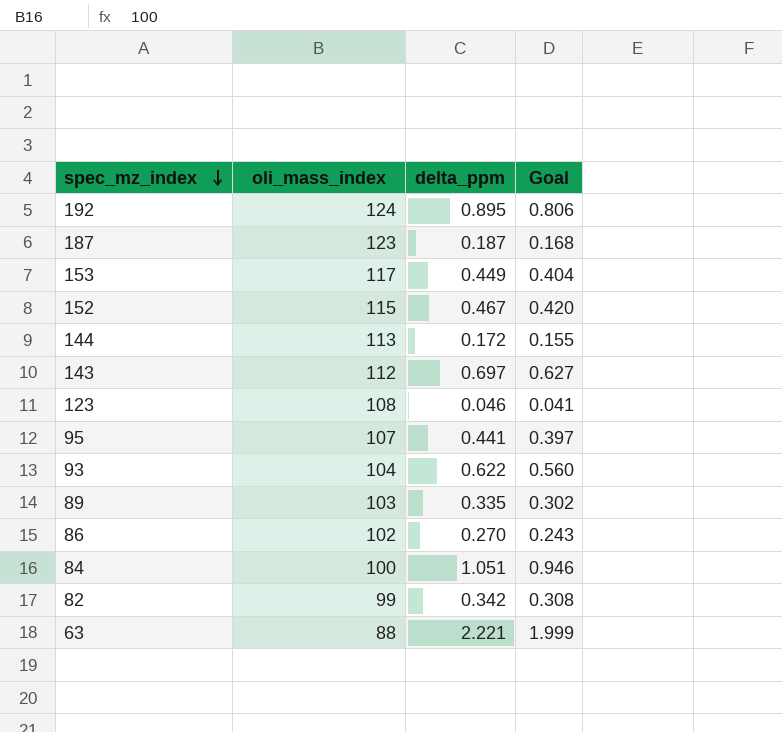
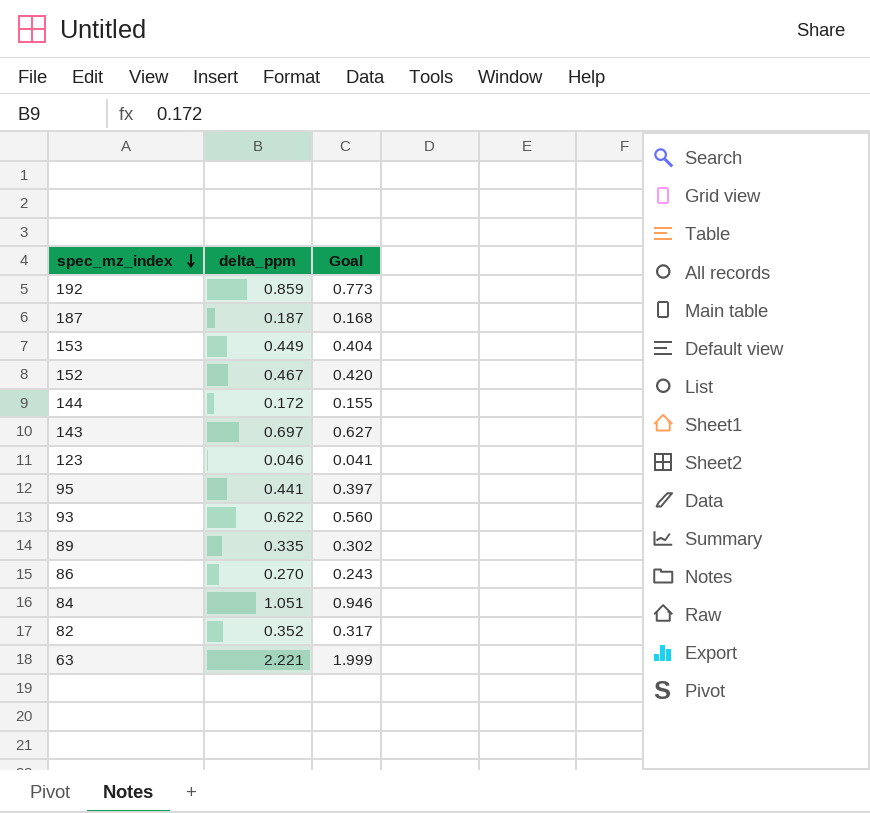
column oli_mass_index | position: 2 -> none
192 | delta_ppm: 0.895 -> 0.859
192 | Goal: 0.806 -> 0.773
82 | delta_ppm: 0.342 -> 0.352
82 | Goal: 0.308 -> 0.317

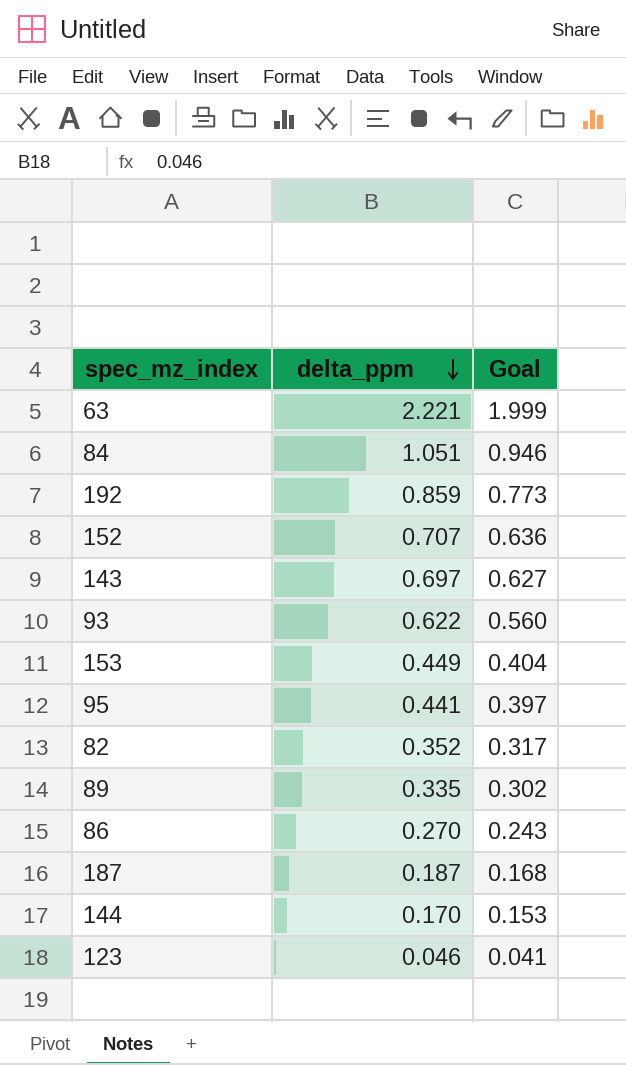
row order: spec_mz_index descending -> delta_ppm descending
152 | delta_ppm: 0.467 -> 0.707
152 | Goal: 0.420 -> 0.636
144 | delta_ppm: 0.172 -> 0.170
144 | Goal: 0.155 -> 0.153

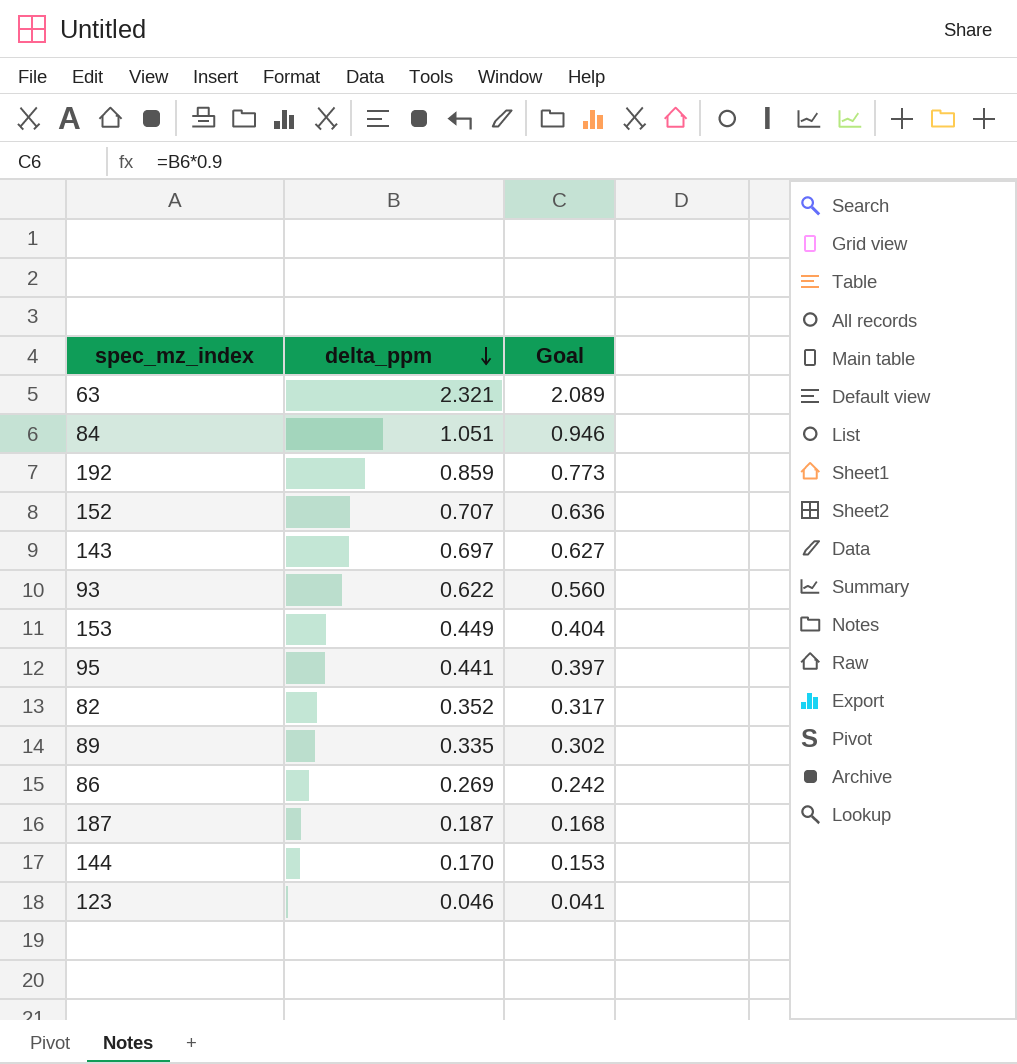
63 | delta_ppm: 2.221 -> 2.321
63 | Goal: 1.999 -> 2.089
86 | delta_ppm: 0.270 -> 0.269
86 | Goal: 0.243 -> 0.242

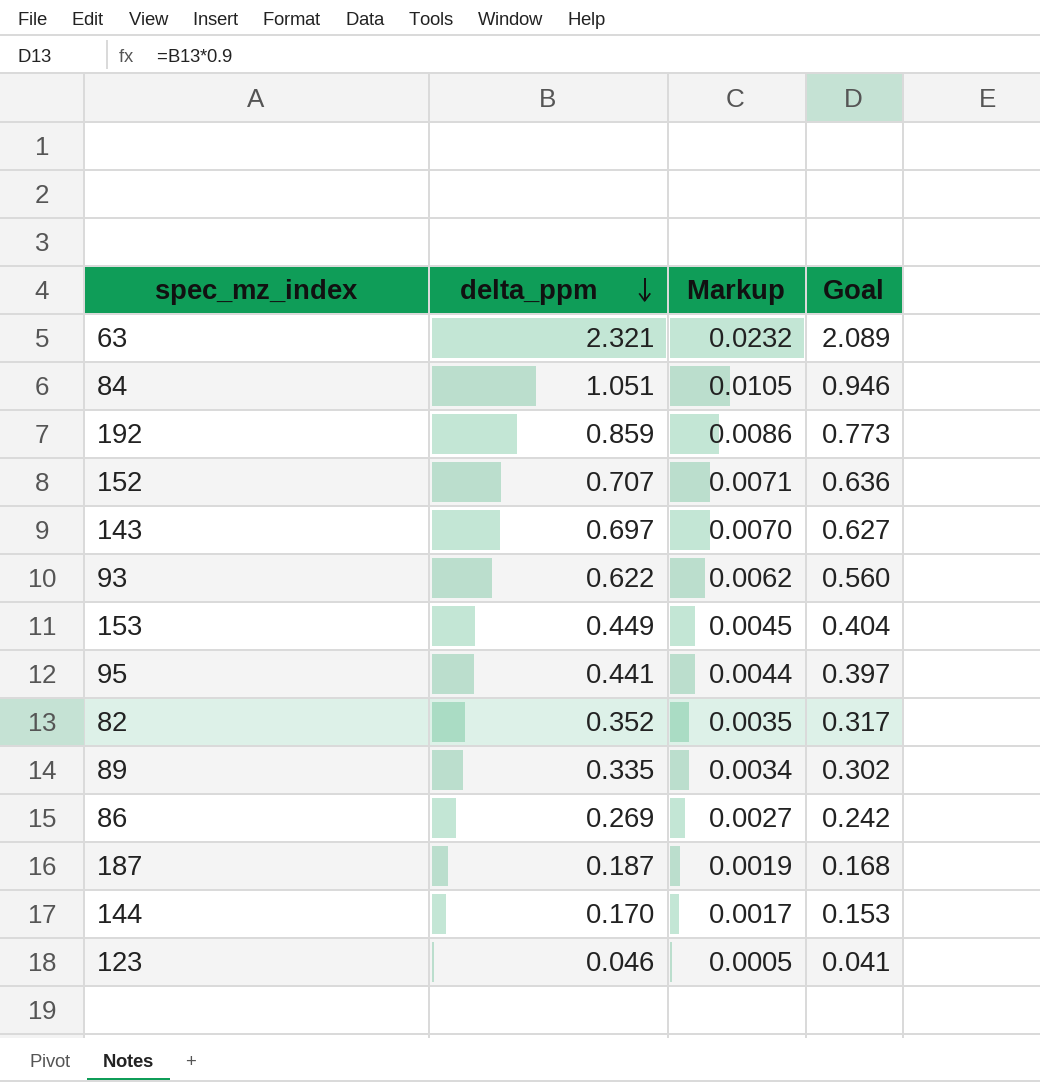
column Markup | formula: none -> [delta_ppm] * 0.01

